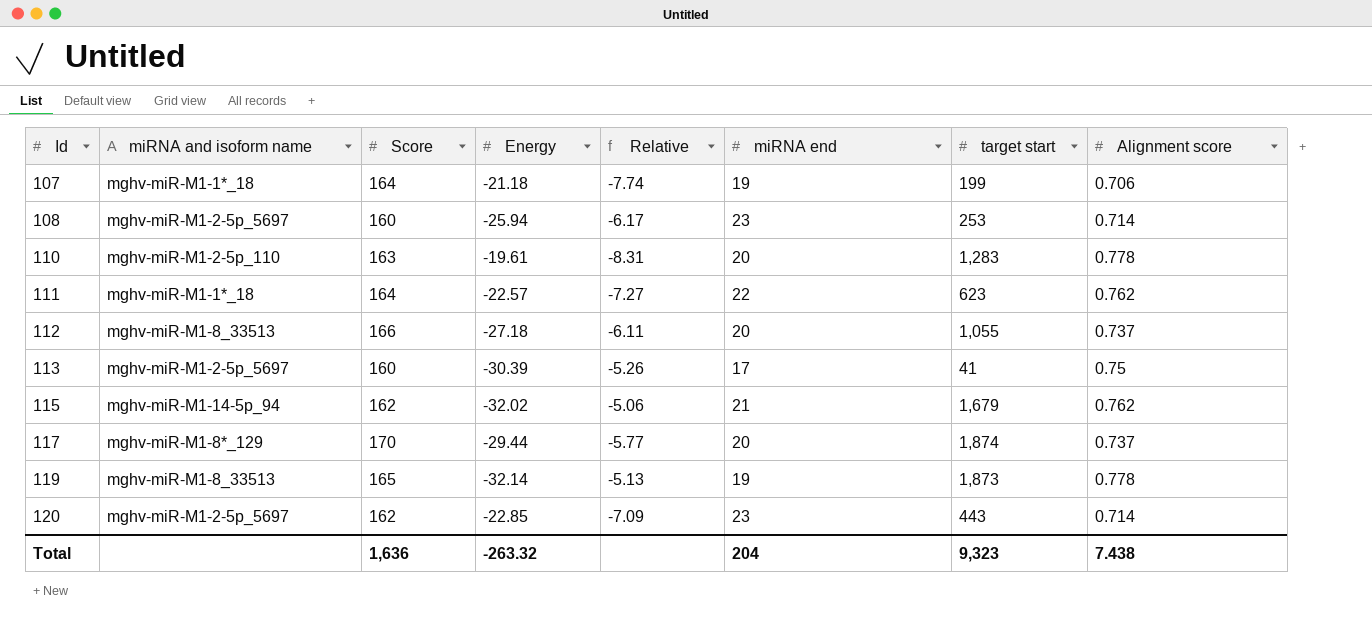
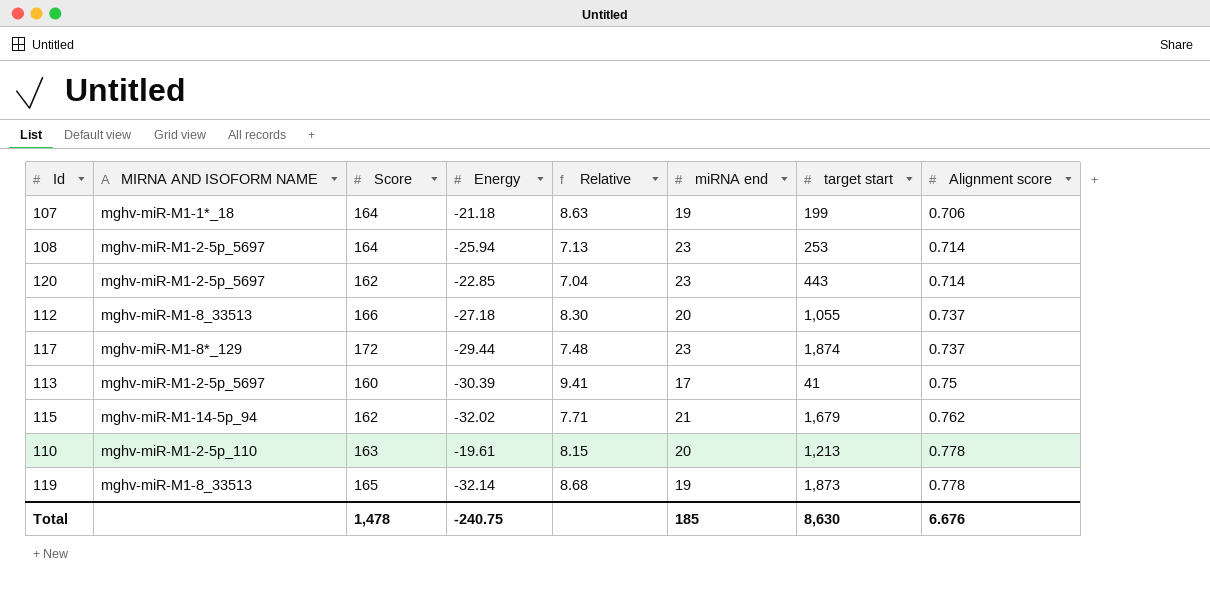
row order: Id ascending -> Alignment score ascending
column name: miRNA and isoform name -> MIRNA AND ISOFORM NAME
column Relative | formula: [Score] / [Energy] -> [Score] / [miRNA end]
row 111: mghv-miR-M1-1*_18 | 164 | -22.57 | -7.27 | 22 | 623 | 0.762 -> none
108 | Score: 160 -> 164
117 | Score: 170 -> 172
117 | miRNA end: 20 -> 23
110 | target start: 1,283 -> 1,213
Total | Score: 1,636 -> 1,478
Total | Energy: -263.32 -> -240.75
Total | miRNA end: 204 -> 185
Total | target start: 9,323 -> 8,630
Total | Alignment score: 7.438 -> 6.676

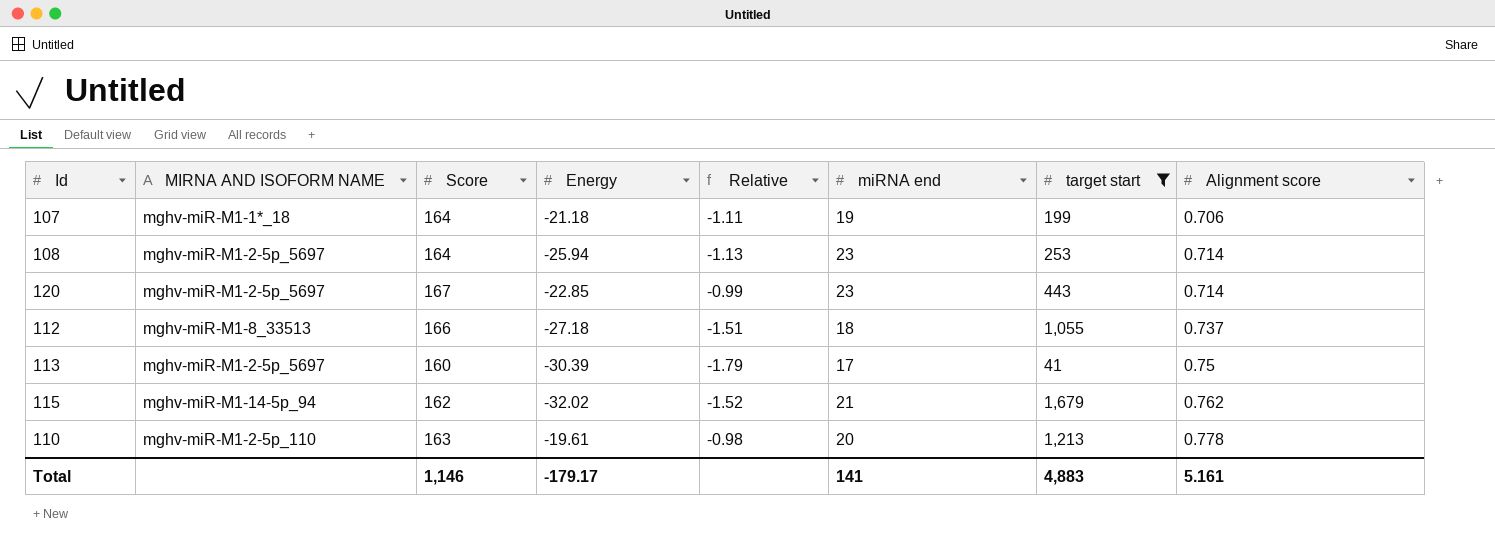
filter: none -> target start <= 1,679
column Relative | formula: [Score] / [miRNA end] -> [Energy] / [miRNA end]
120 | Score: 162 -> 167
112 | miRNA end: 20 -> 18
Total | Score: 1,478 -> 1,146
Total | Energy: -240.75 -> -179.17
Total | miRNA end: 185 -> 141
Total | target start: 8,630 -> 4,883
Total | Alignment score: 6.676 -> 5.161

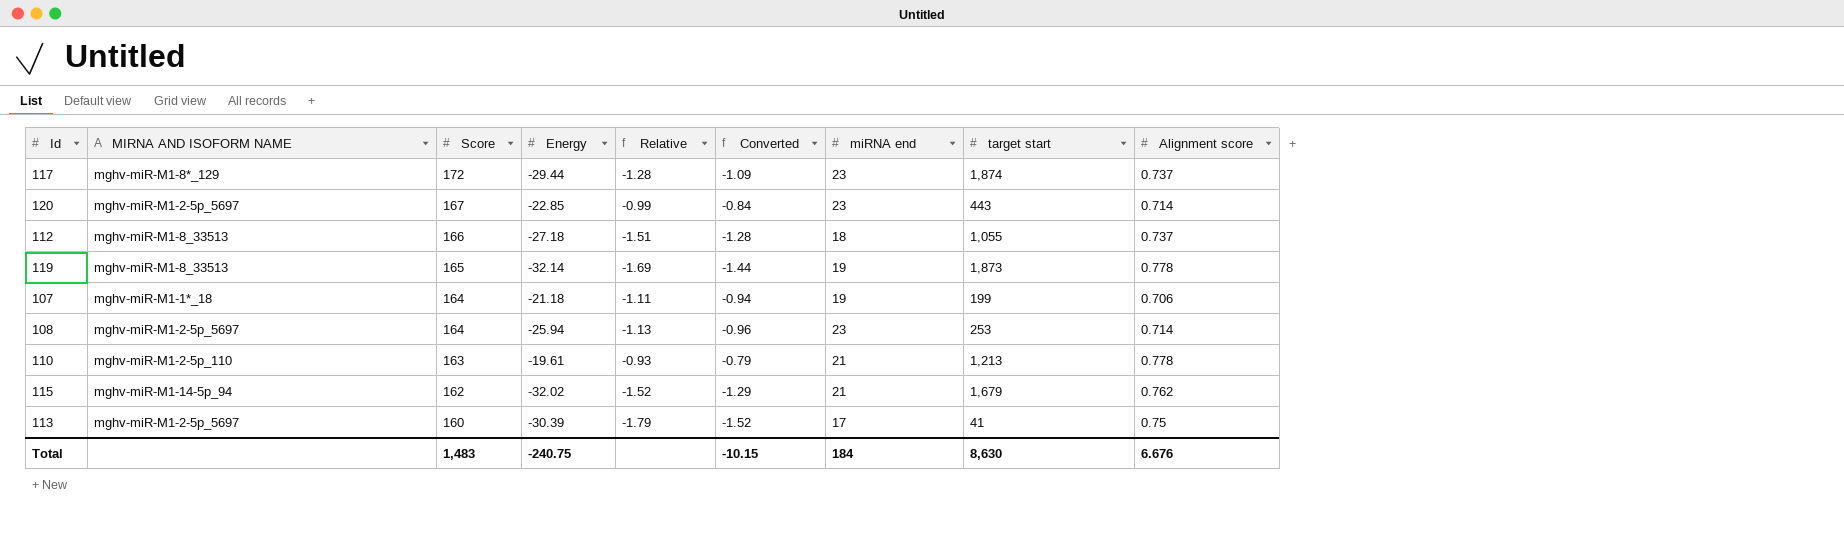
filter: target start <= 1,679 -> none
row order: Alignment score ascending -> Score descending
column Converted | formula: none -> [Relative] * 0.85
110 | Relative: -0.98 -> -0.93
110 | miRNA end: 20 -> 21
Total | Score: 1,146 -> 1,483
Total | Energy: -179.17 -> -240.75
Total | miRNA end: 141 -> 184
Total | target start: 4,883 -> 8,630
Total | Alignment score: 5.161 -> 6.676

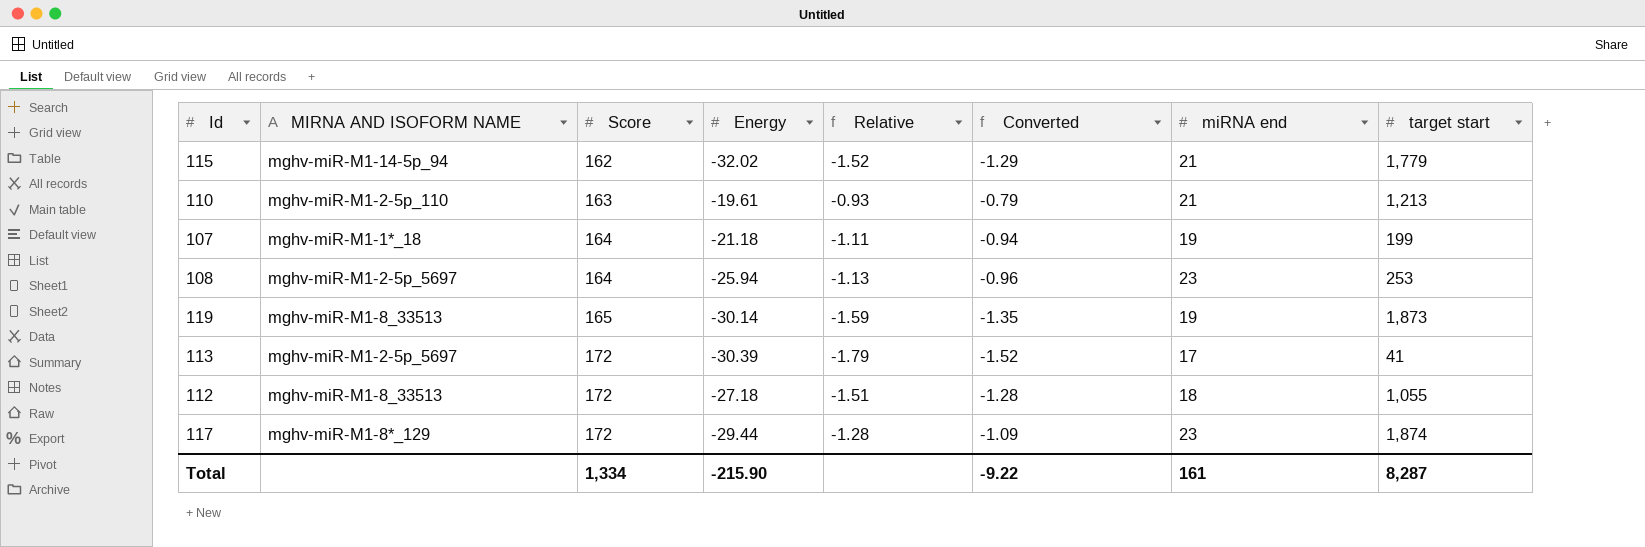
row order: Score descending -> Score ascending
column Alignment score | position: 9 -> none
row 120: mghv-miR-M1-2-5p_5697 | 167 | -22.85 | -0.99 | -0.84 | 23 | 443 | 0.714 -> none
115 | target start: 1,679 -> 1,779
119 | Energy: -32.14 -> -30.14
119 | Relative: -1.69 -> -1.59
119 | Converted: -1.44 -> -1.35
113 | Score: 160 -> 172
112 | Score: 166 -> 172
Total | Score: 1,483 -> 1,334
Total | Energy: -240.75 -> -215.90
Total | Converted: -10.15 -> -9.22
Total | miRNA end: 184 -> 161
Total | target start: 8,630 -> 8,287

